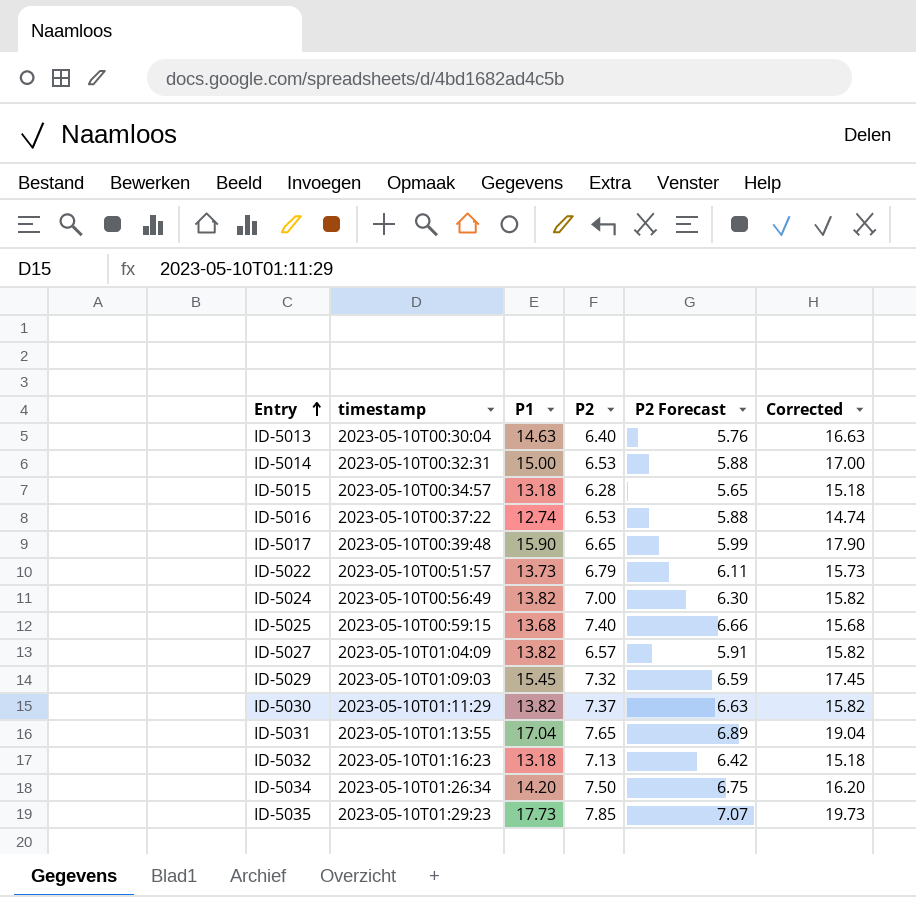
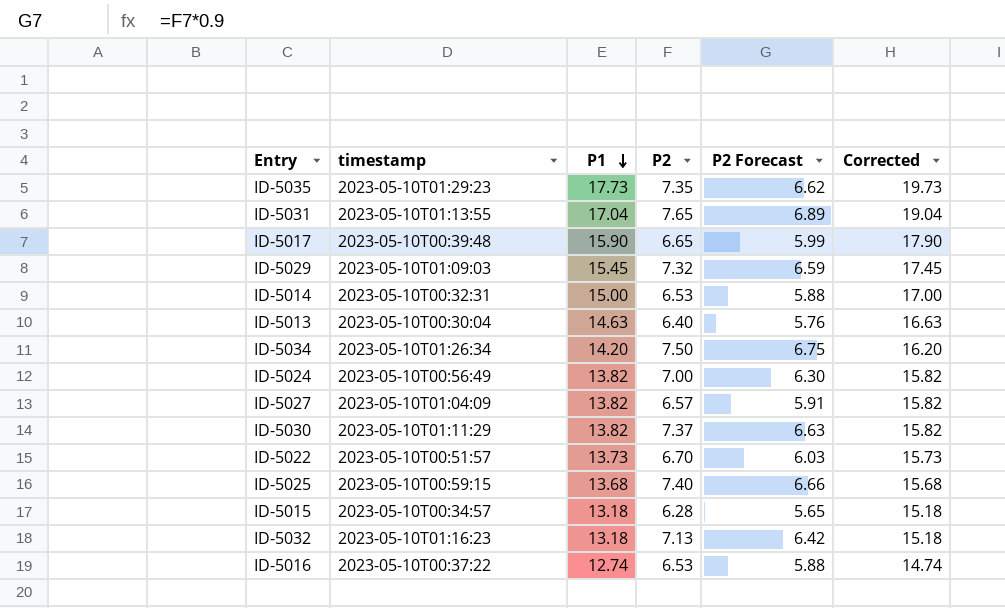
row order: Entry ascending -> P1 descending
ID-5035 | P2: 7.85 -> 7.35
ID-5035 | P2 Forecast: 7.07 -> 6.62
ID-5022 | P2: 6.79 -> 6.70
ID-5022 | P2 Forecast: 6.11 -> 6.03

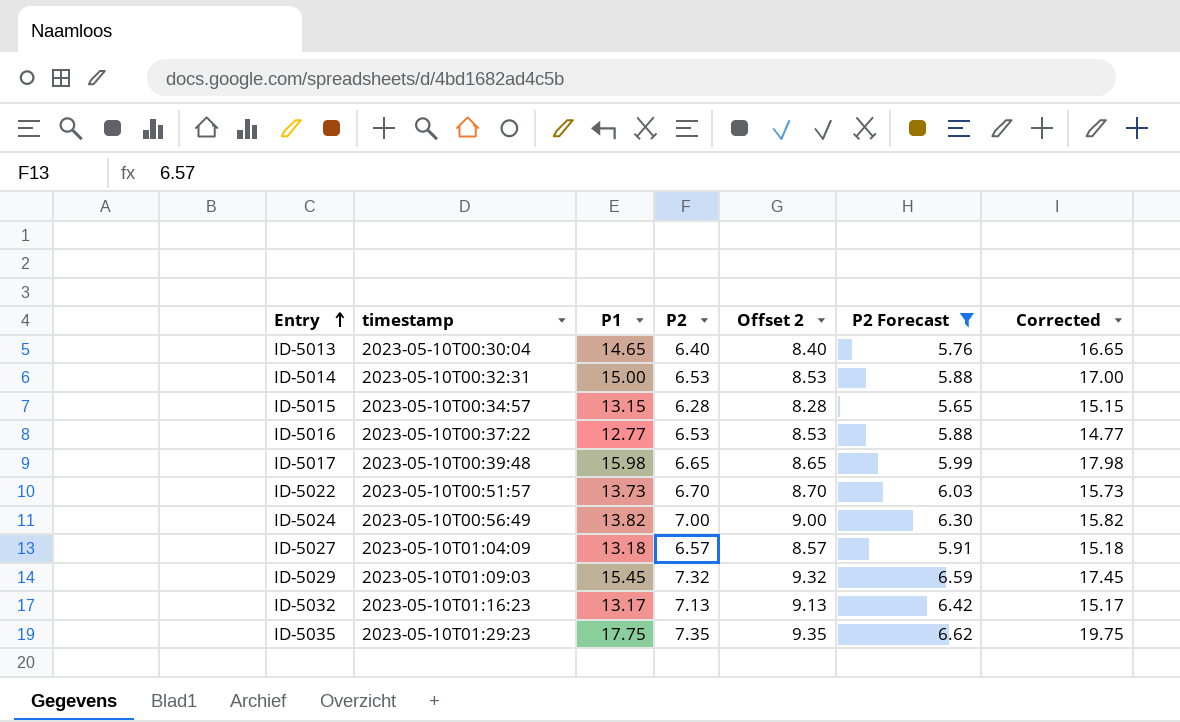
filter: none -> P2 Forecast <= 6.62
row order: P1 descending -> Entry ascending
column Offset 2 | formula: none -> [P2] + 2
ID-5013 | P1: 14.63 -> 14.65
ID-5013 | Corrected: 16.63 -> 16.65
ID-5015 | P1: 13.18 -> 13.15
ID-5015 | Corrected: 15.18 -> 15.15
ID-5016 | P1: 12.74 -> 12.77
ID-5016 | Corrected: 14.74 -> 14.77
ID-5017 | P1: 15.90 -> 15.98
ID-5017 | Corrected: 17.90 -> 17.98
ID-5027 | P1: 13.82 -> 13.18
ID-5027 | Corrected: 15.82 -> 15.18
ID-5032 | P1: 13.18 -> 13.17
ID-5032 | Corrected: 15.18 -> 15.17
ID-5035 | P1: 17.73 -> 17.75
ID-5035 | Corrected: 19.73 -> 19.75

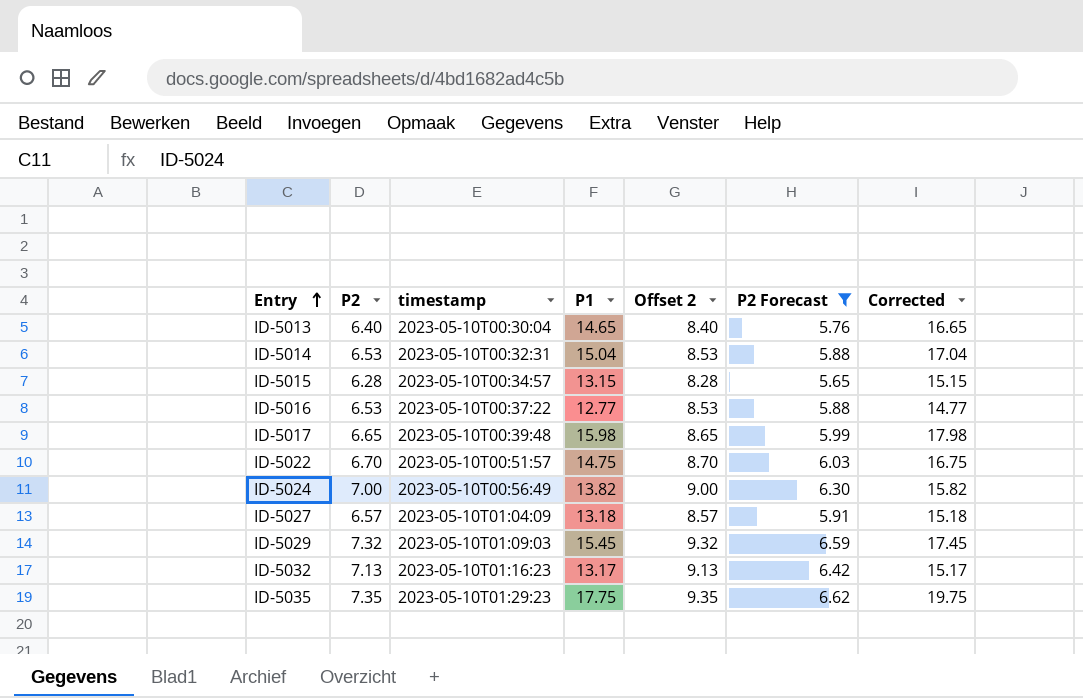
column P2 | position: 4 -> 2
ID-5014 | P1: 15.00 -> 15.04
ID-5014 | Corrected: 17.00 -> 17.04
ID-5022 | P1: 13.73 -> 14.75
ID-5022 | Corrected: 15.73 -> 16.75

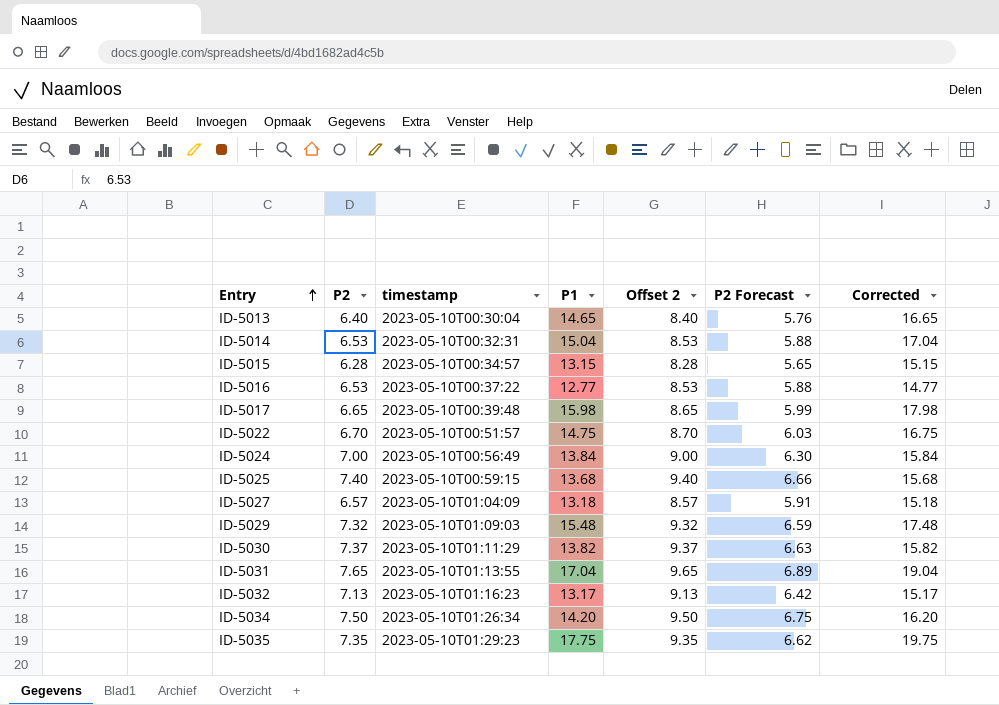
filter: P2 Forecast <= 6.62 -> none
ID-5024 | P1: 13.82 -> 13.84
ID-5024 | Corrected: 15.82 -> 15.84
ID-5029 | P1: 15.45 -> 15.48
ID-5029 | Corrected: 17.45 -> 17.48

